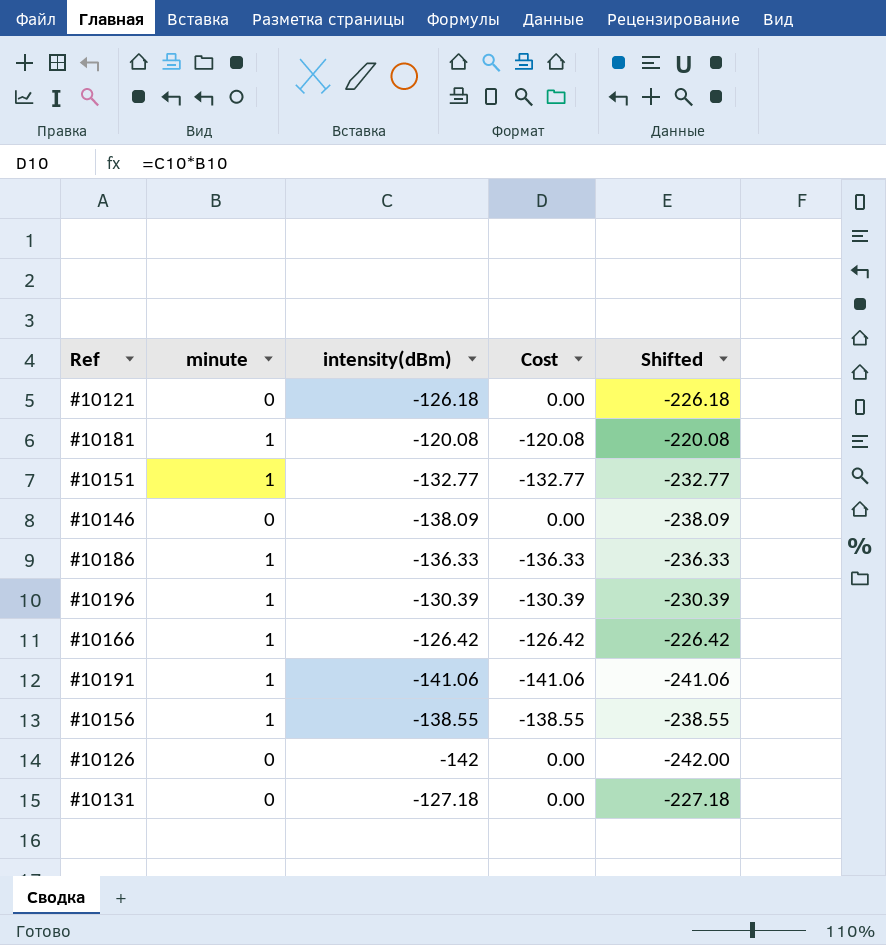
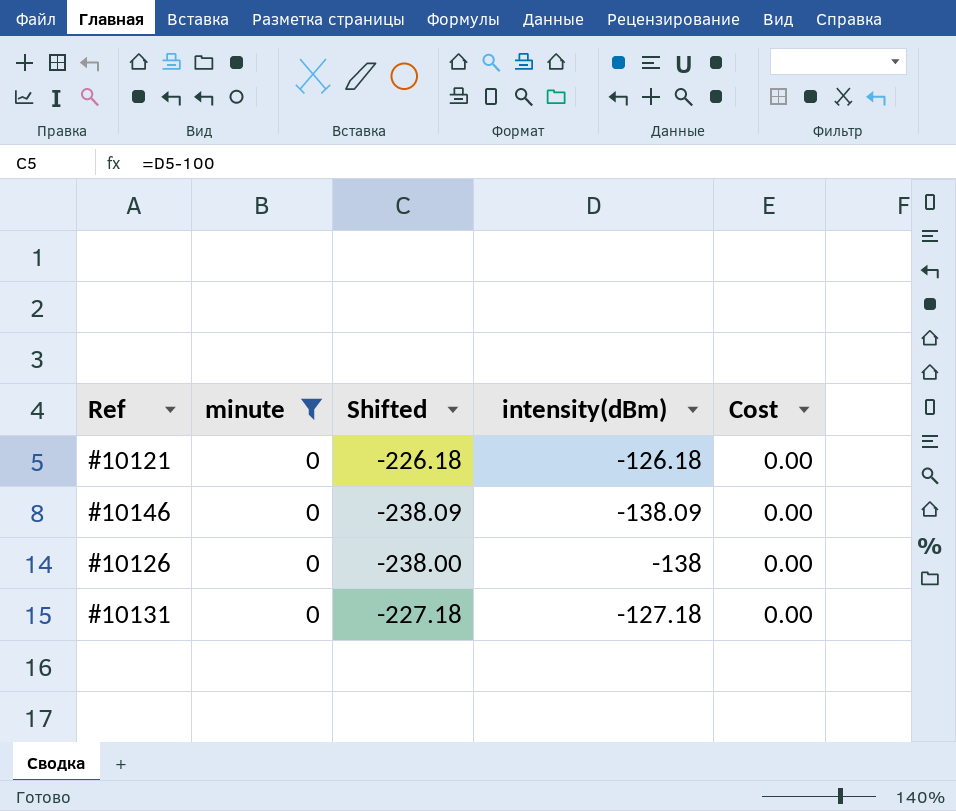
filter: none -> minute = 0
column Shifted | position: 5 -> 3
#10126 | Shifted: -242.00 -> -238.00
#10126 | intensity(dBm): -142 -> -138

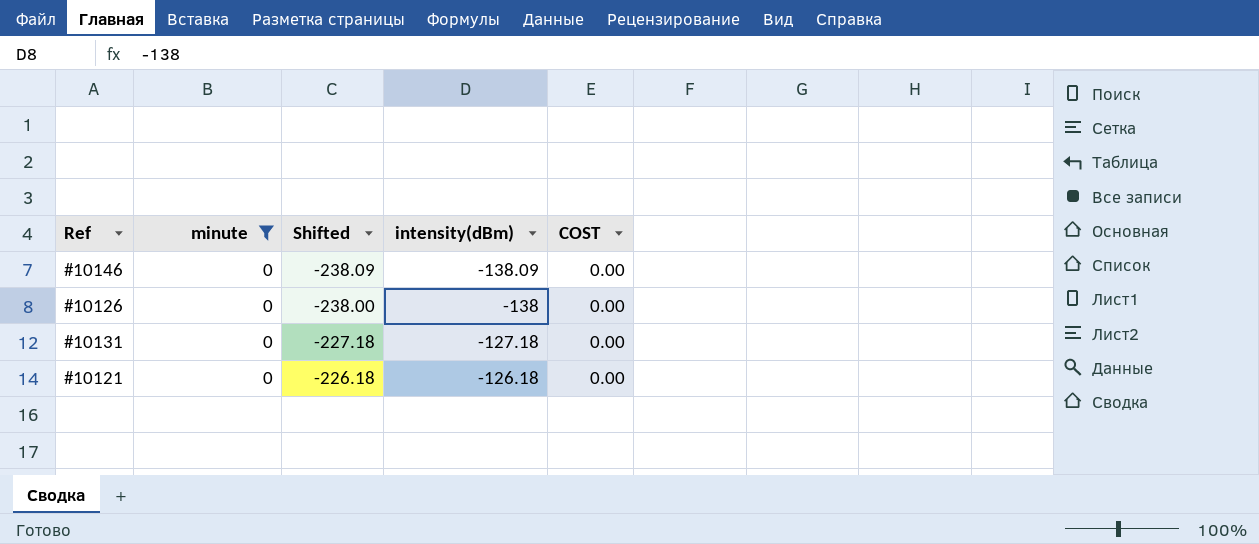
row order: none -> Shifted ascending
column name: Cost -> COST

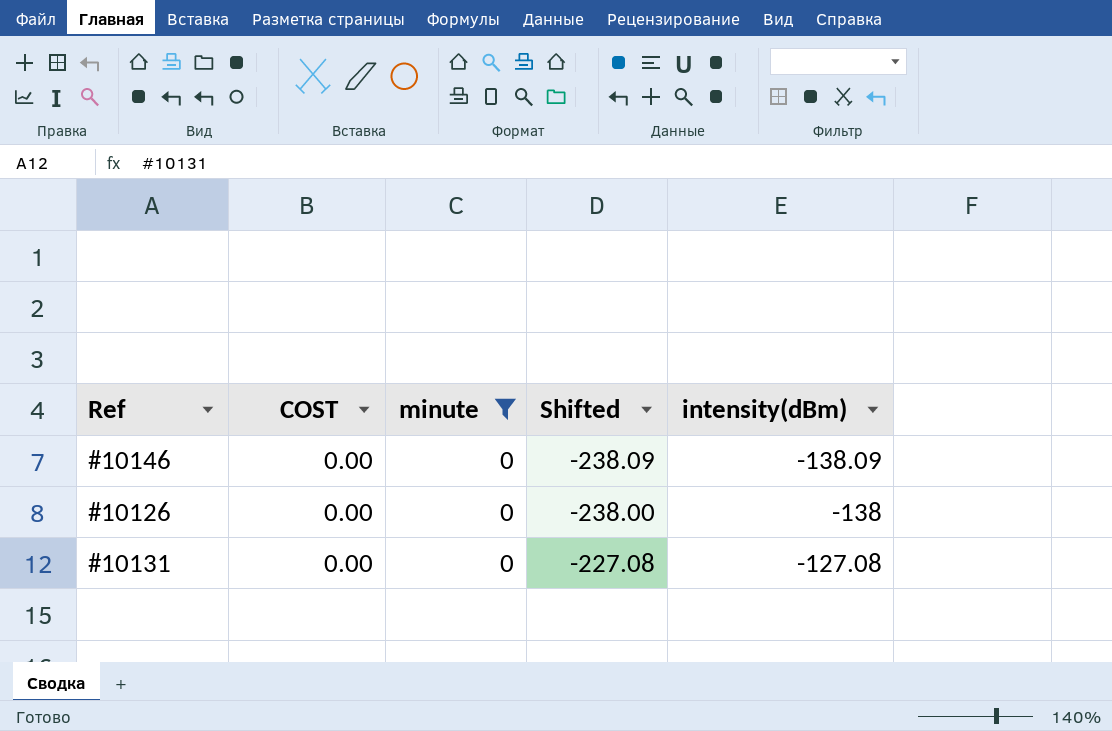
column COST | position: 5 -> 2
row #10121: 0 | -226.18 | -126.18 | 0.00 -> none
#10131 | Shifted: -227.18 -> -227.08
#10131 | intensity(dBm): -127.18 -> -127.08

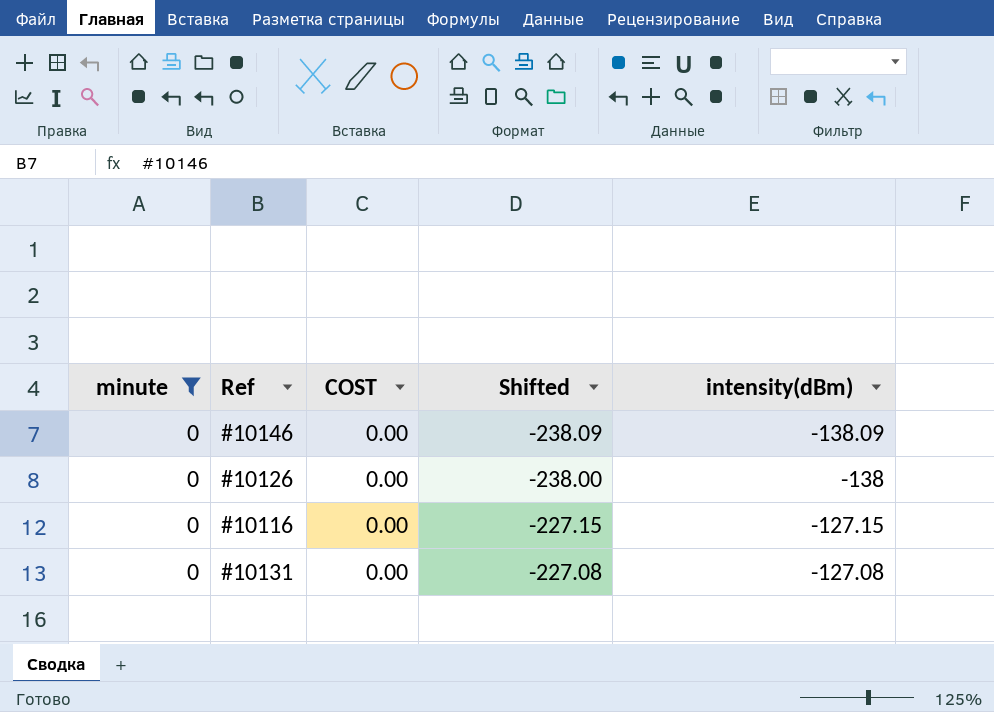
column minute | position: 3 -> 1
row #10116: none -> 0 | 0.00 | -227.15 | -127.15

